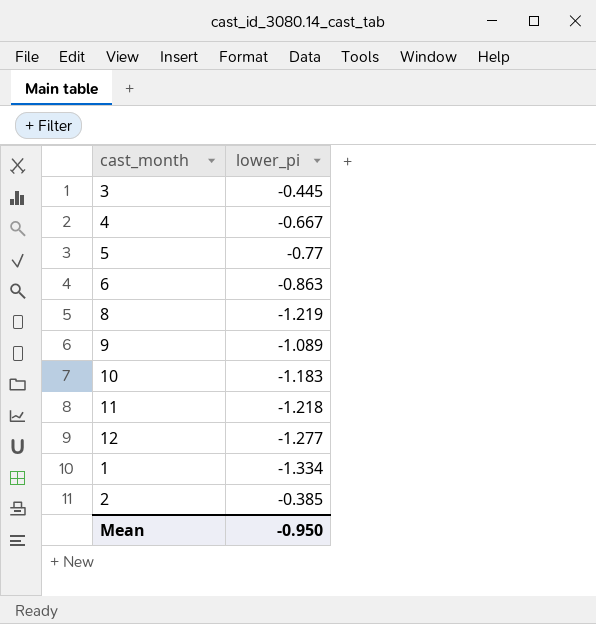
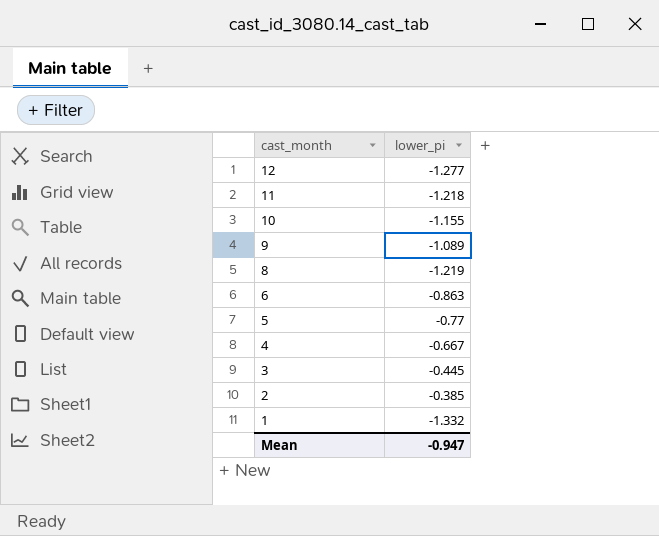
row order: none -> cast_month descending
10 | lower_pi: -1.183 -> -1.155
1 | lower_pi: -1.334 -> -1.332
Mean | lower_pi: -0.950 -> -0.947

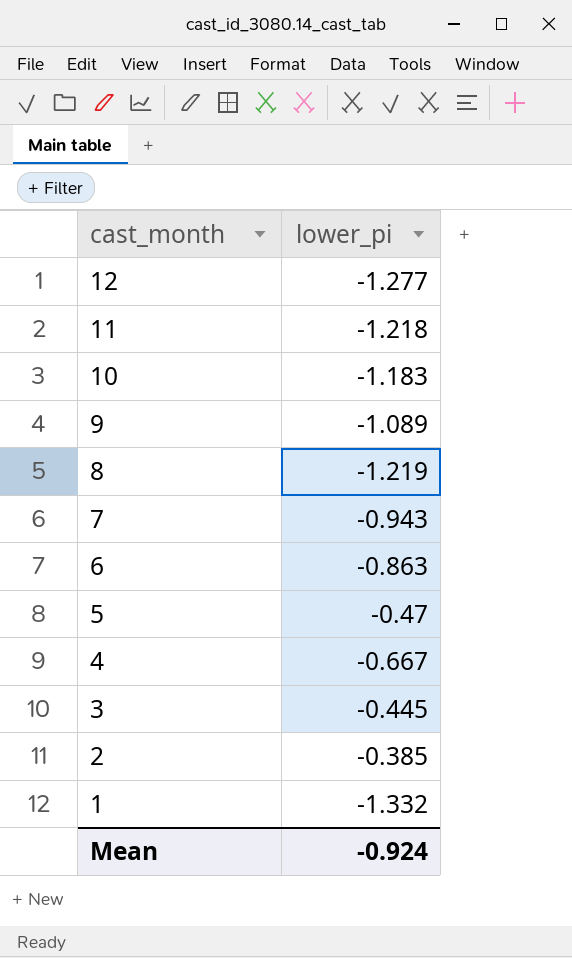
10 | lower_pi: -1.155 -> -1.183
row 7: none -> -0.943
5 | lower_pi: -0.77 -> -0.47
Mean | lower_pi: -0.947 -> -0.924

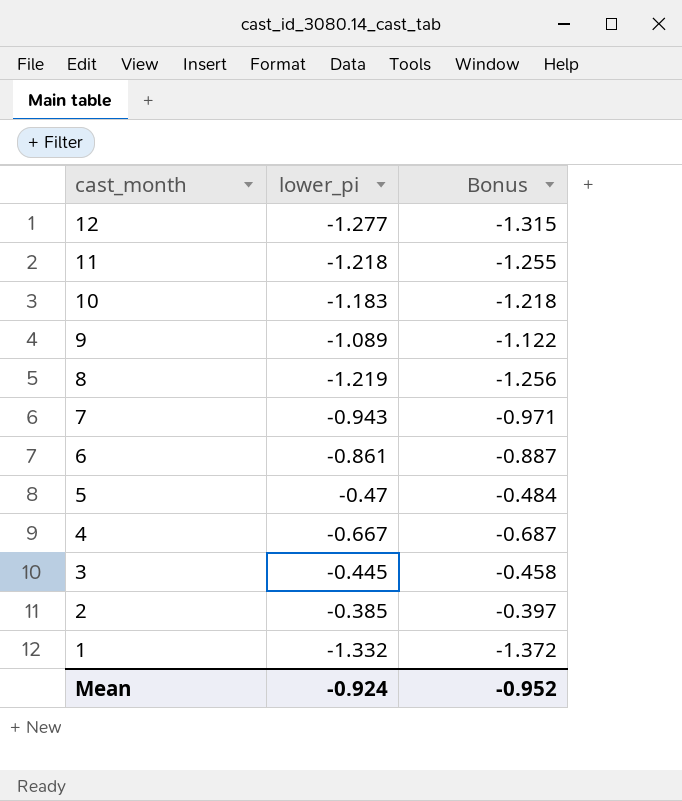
column Bonus | formula: none -> [lower_pi] * 1.03
6 | lower_pi: -0.863 -> -0.861

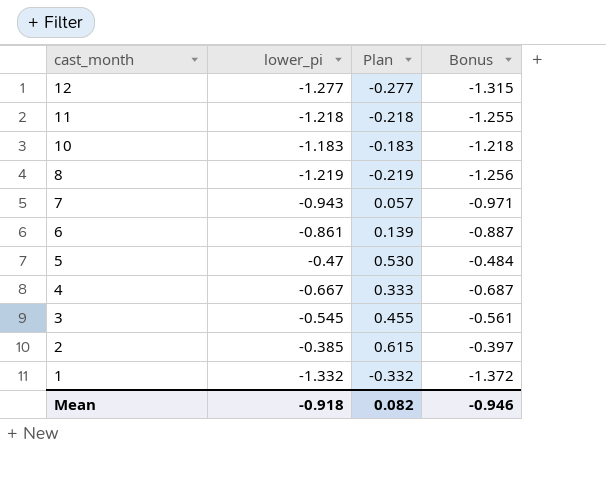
column Plan | formula: none -> [lower_pi] + 1
row 9: -1.089 | -1.122 -> none
3 | lower_pi: -0.445 -> -0.545
3 | Bonus: -0.458 -> -0.561
Mean | lower_pi: -0.924 -> -0.918
Mean | Bonus: -0.952 -> -0.946

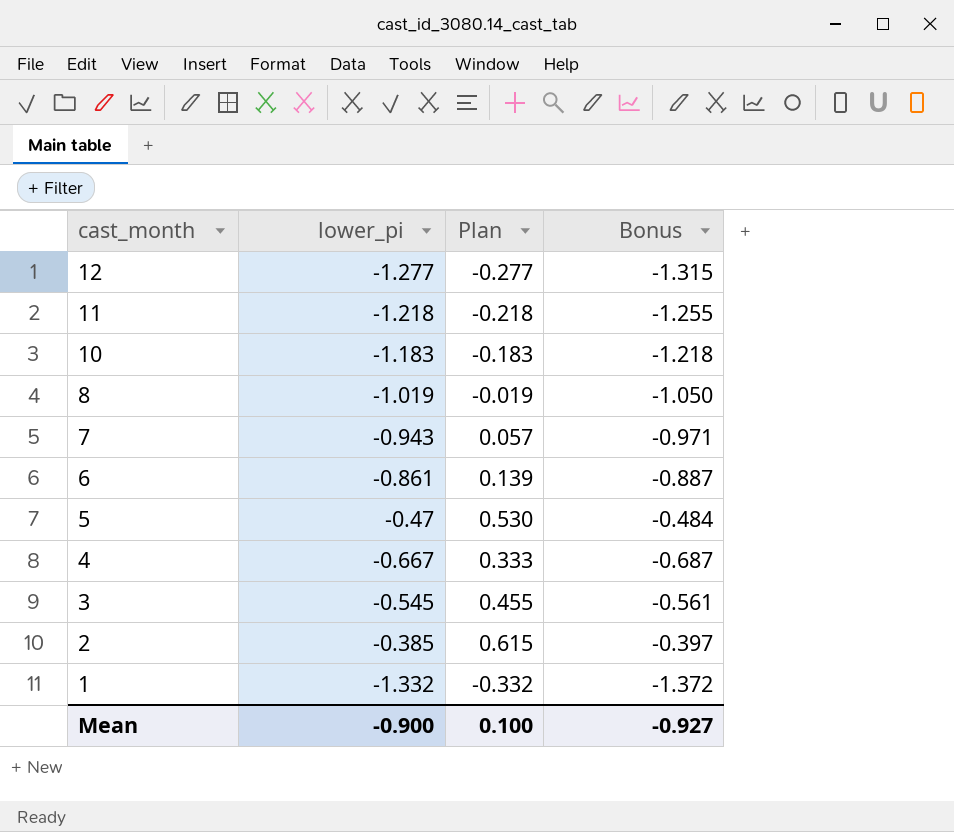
8 | lower_pi: -1.219 -> -1.019
8 | Plan: -0.219 -> -0.019
8 | Bonus: -1.256 -> -1.050
Mean | lower_pi: -0.918 -> -0.900
Mean | Plan: 0.082 -> 0.100
Mean | Bonus: -0.946 -> -0.927

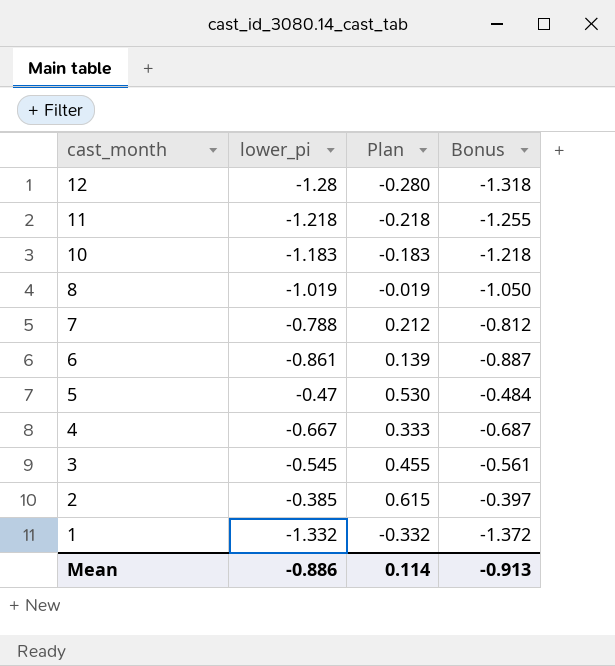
12 | lower_pi: -1.277 -> -1.28
12 | Plan: -0.277 -> -0.280
12 | Bonus: -1.315 -> -1.318
7 | lower_pi: -0.943 -> -0.788
7 | Plan: 0.057 -> 0.212
7 | Bonus: -0.971 -> -0.812
Mean | lower_pi: -0.900 -> -0.886
Mean | Plan: 0.100 -> 0.114
Mean | Bonus: -0.927 -> -0.913

